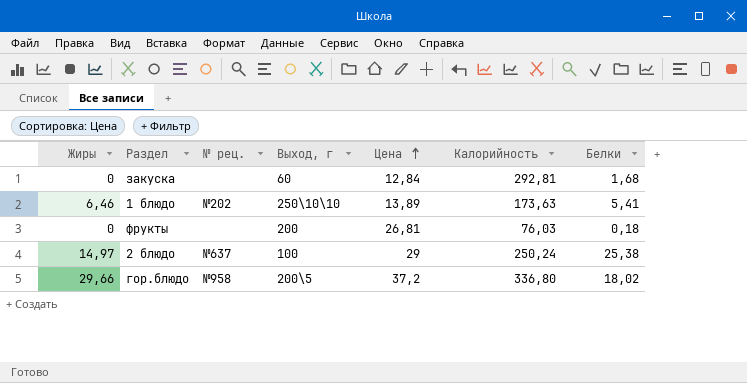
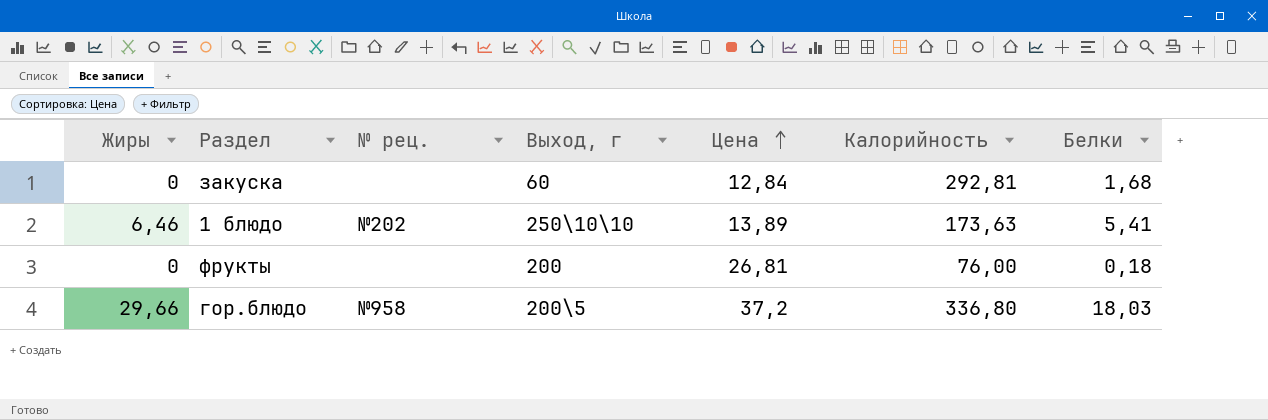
row 2 блюдо: 14,97 | №637 | 100 | 29 | 250,24 | 25,38 -> none
фрукты | Калорийность: 76,03 -> 76,00
гор.блюдо | Белки: 18,02 -> 18,03

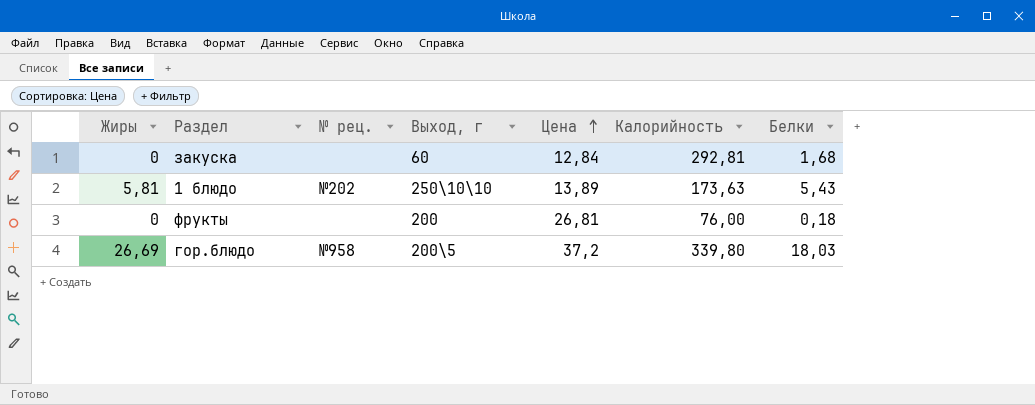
1 блюдо | Жиры: 6,46 -> 5,81
1 блюдо | Белки: 5,41 -> 5,43
гор.блюдо | Жиры: 29,66 -> 26,69
гор.блюдо | Калорийность: 336,80 -> 339,80

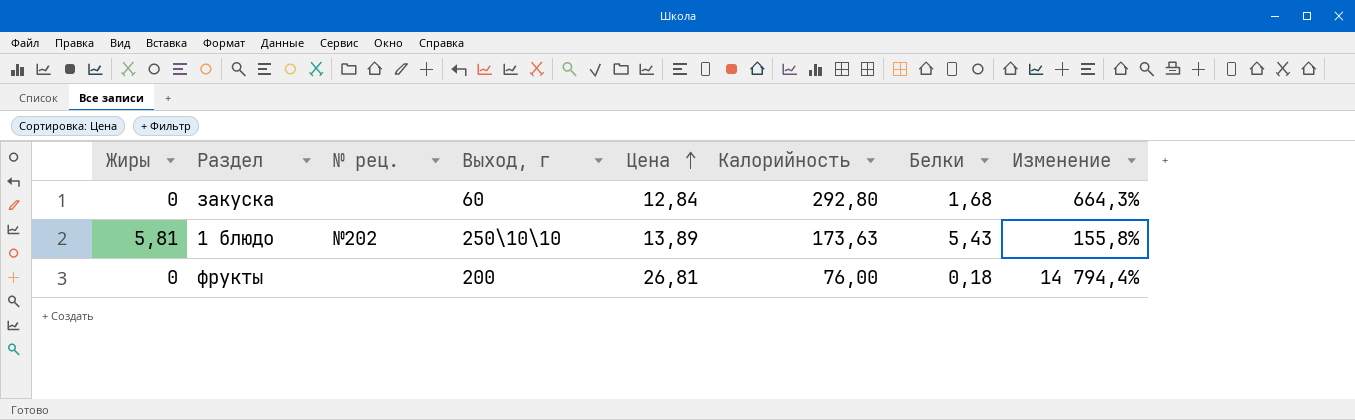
column Изменение | formula: none -> ([Цена] - [Белки]) / [Белки]
row гор.блюдо: 26,69 | №958 | 200\5 | 37,2 | 339,80 | 18,03 -> none
закуска | Калорийность: 292,81 -> 292,80

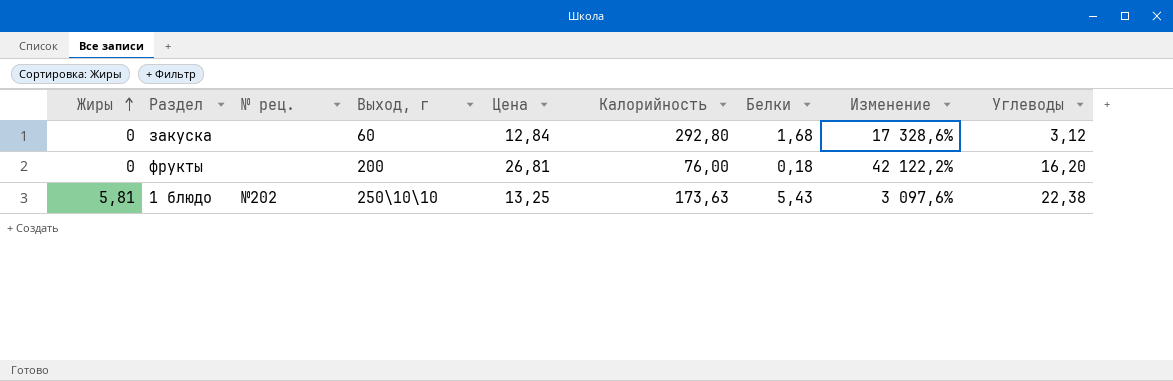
row order: Цена ascending -> Жиры ascending
column Изменение | formula: ([Цена] - [Белки]) / [Белки] -> ([Калорийность] - [Белки]) / [Белки]
column Углеводы | position: none -> 9
1 блюдо | Цена: 13,89 -> 13,25

